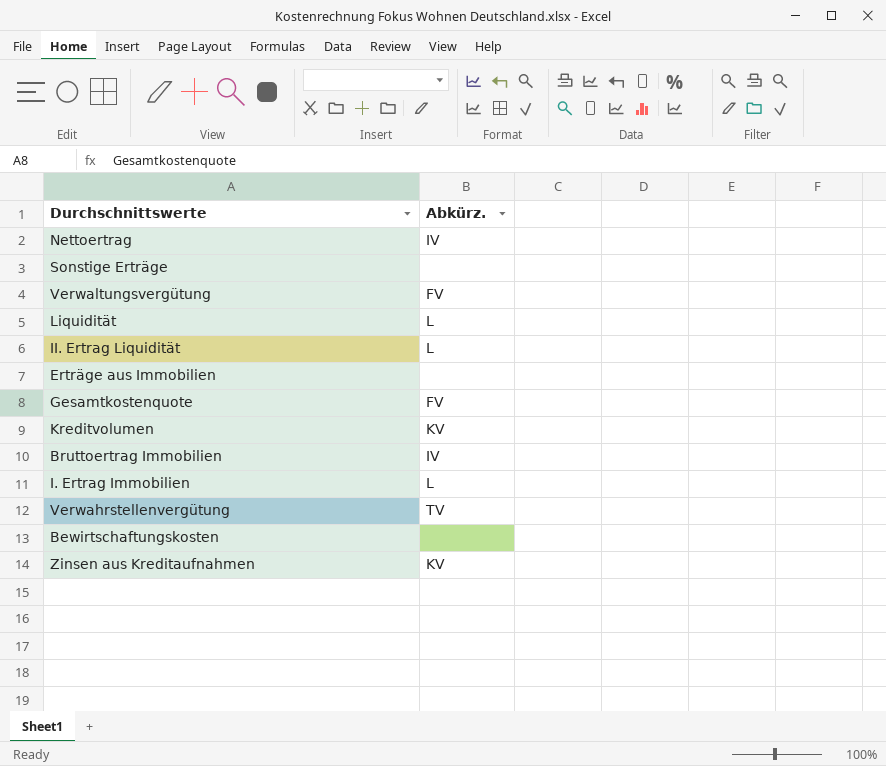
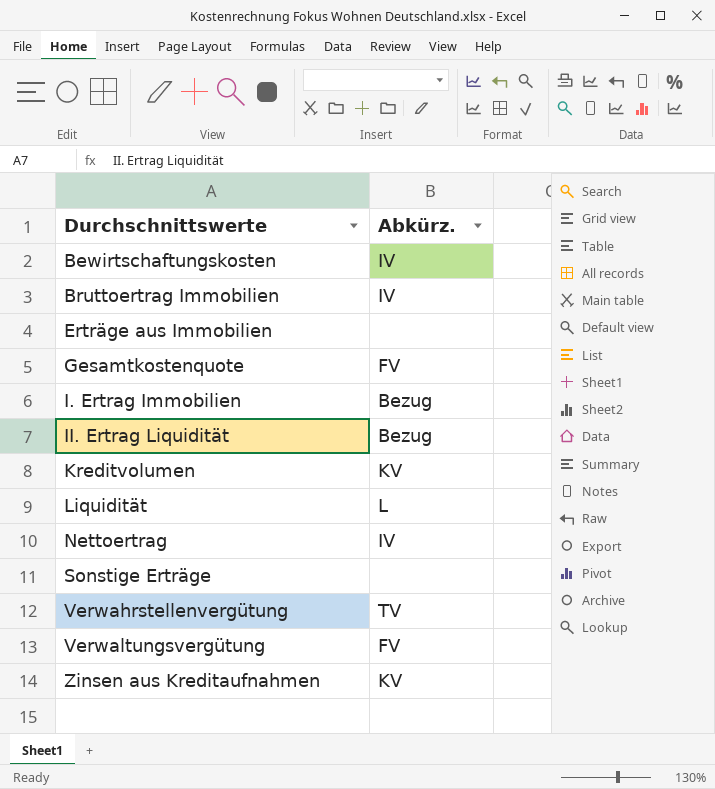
row order: none -> Durchschnittswerte ascending
Bewirtschaftungskosten | Abkürz.: none -> IV
I. Ertrag Immobilien | Abkürz.: L -> Bezug
II. Ertrag Liquidität | Abkürz.: L -> Bezug

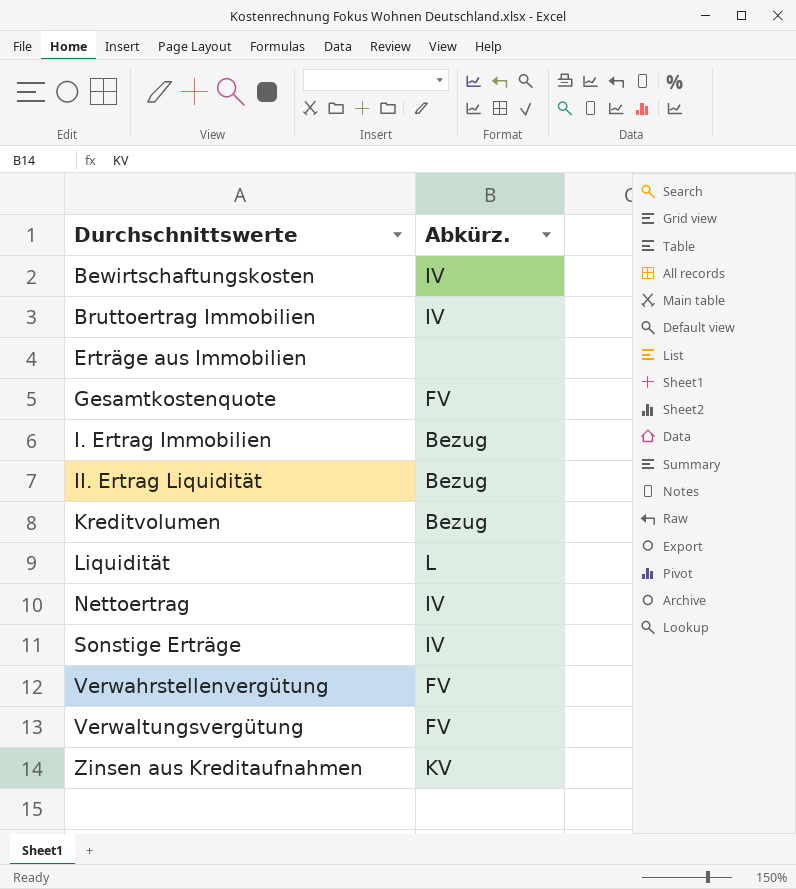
Kreditvolumen | Abkürz.: KV -> Bezug
Sonstige Erträge | Abkürz.: none -> IV
Verwahrstellenvergütung | Abkürz.: TV -> FV

